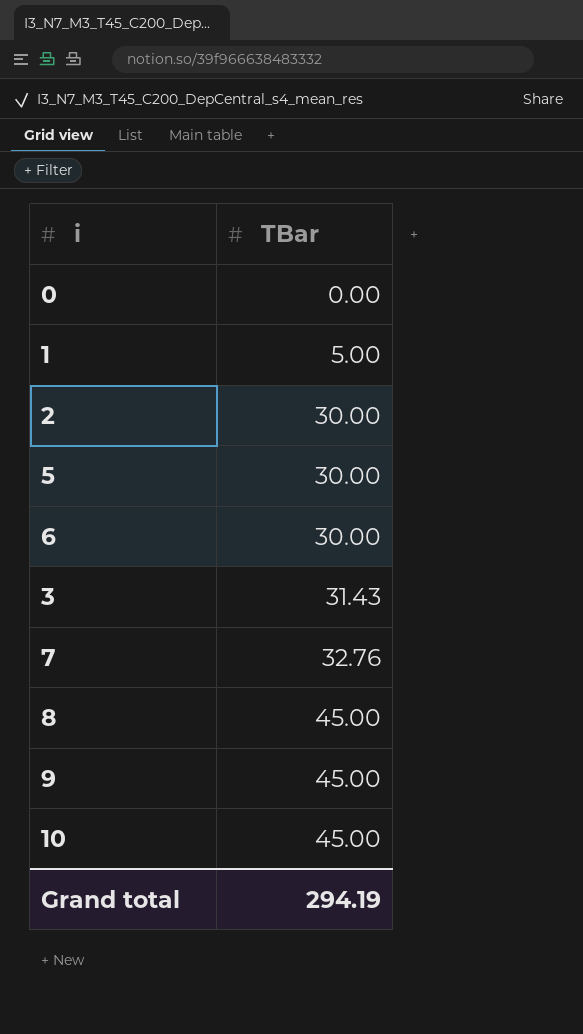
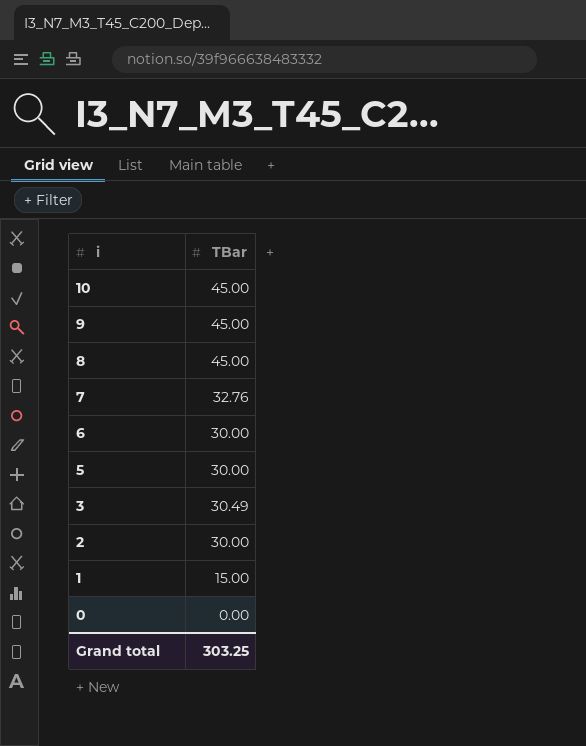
row order: TBar ascending -> i descending
3 | TBar: 31.43 -> 30.49
1 | TBar: 5.00 -> 15.00
Grand total | TBar: 294.19 -> 303.25

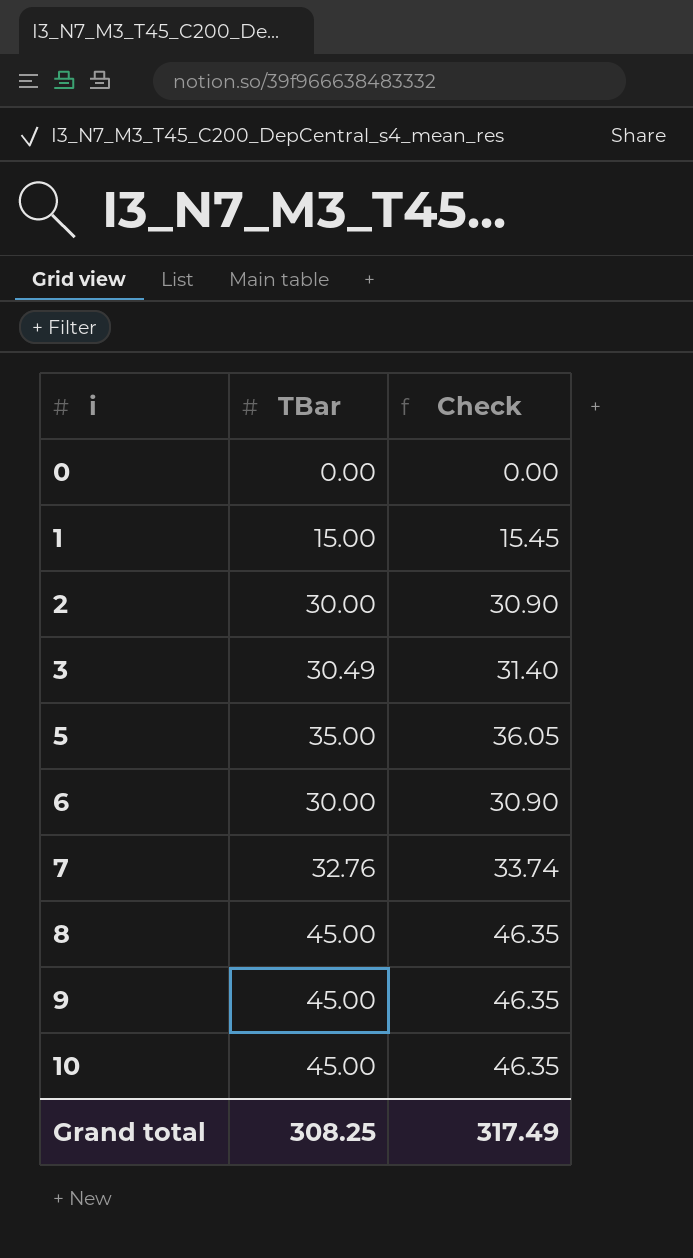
row order: i descending -> i ascending
column Check | formula: none -> [TBar] * 1.03
5 | TBar: 30.00 -> 35.00
Grand total | TBar: 303.25 -> 308.25

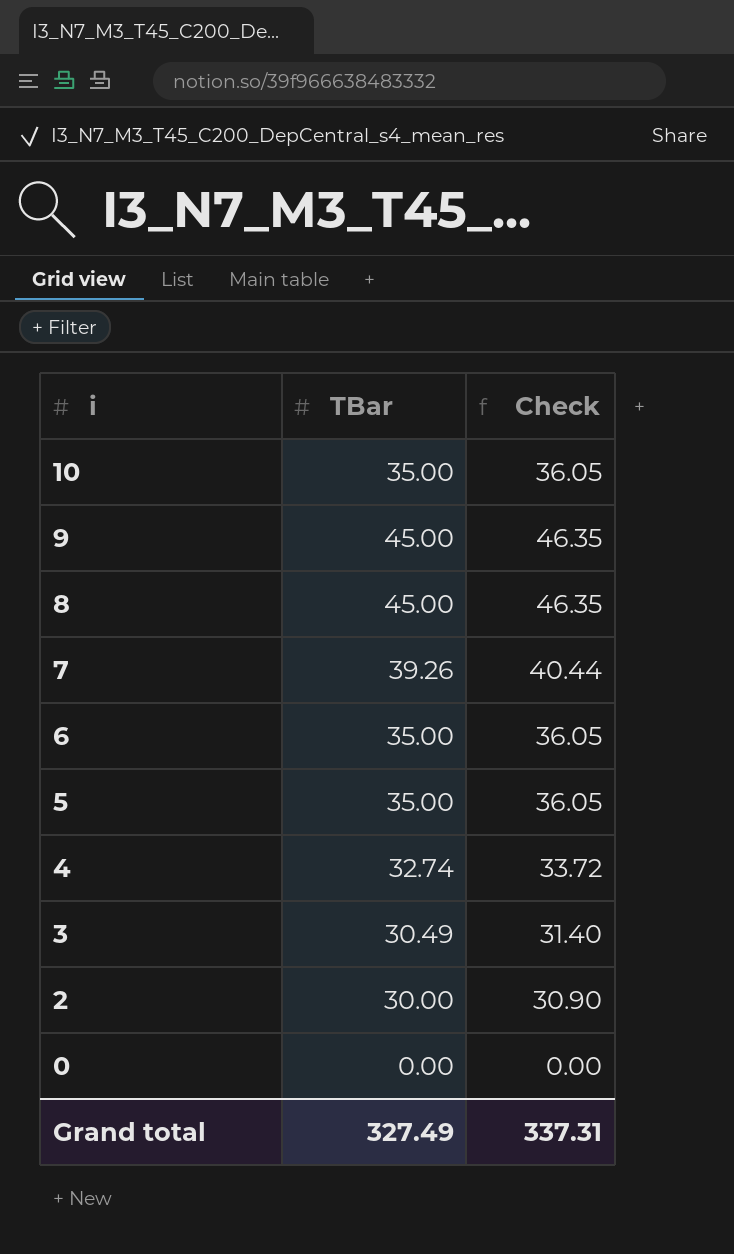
row order: i ascending -> i descending
row 1: 15.00 | 15.45 -> none
10 | TBar: 45.00 -> 35.00
10 | Check: 46.35 -> 36.05
7 | TBar: 32.76 -> 39.26
7 | Check: 33.74 -> 40.44
6 | TBar: 30.00 -> 35.00
6 | Check: 30.90 -> 36.05
row 4: none -> 32.74 | 33.72
Grand total | TBar: 308.25 -> 327.49
Grand total | Check: 317.49 -> 337.31

